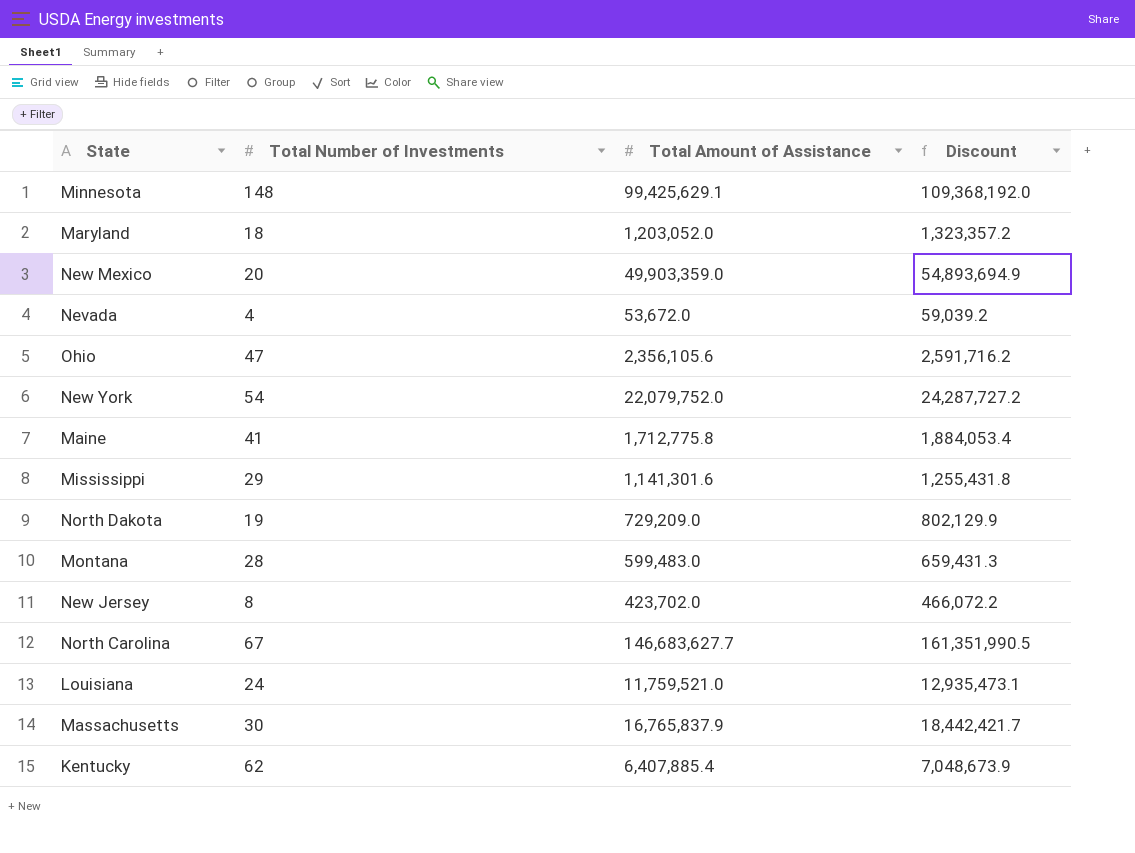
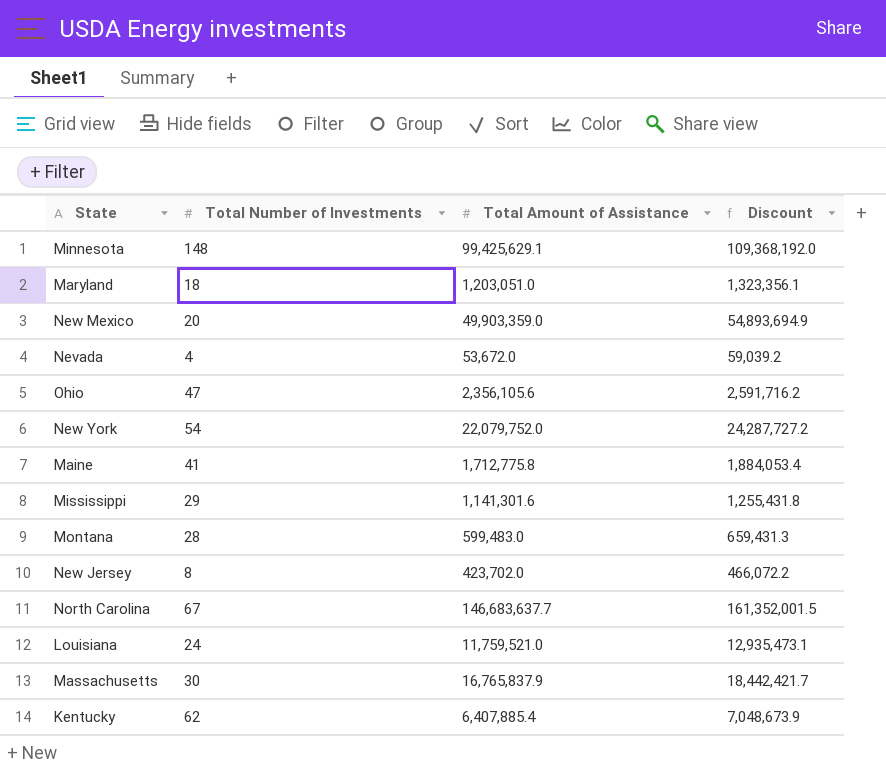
row North Dakota: 19 | 729,209.0 | 802,129.9 -> none
Maryland | Total Amount of Assistance: 1,203,052.0 -> 1,203,051.0
Maryland | Discount: 1,323,357.2 -> 1,323,356.1
North Carolina | Total Amount of Assistance: 146,683,627.7 -> 146,683,637.7
North Carolina | Discount: 161,351,990.5 -> 161,352,001.5

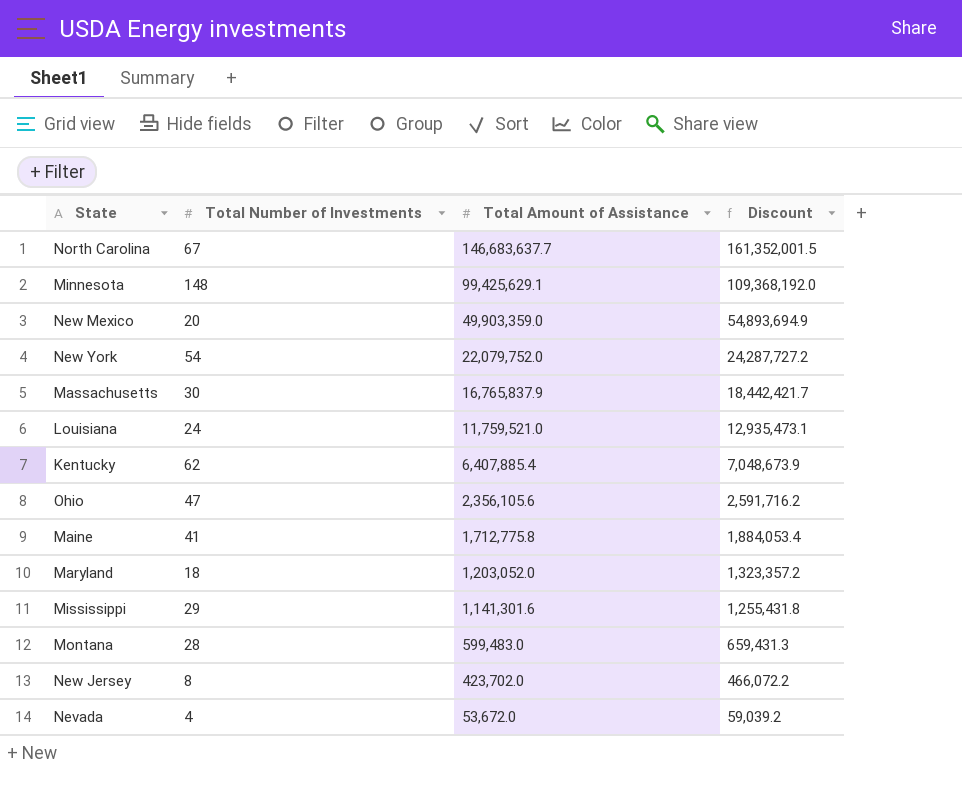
row order: none -> Total Amount of Assistance descending
Maryland | Total Amount of Assistance: 1,203,051.0 -> 1,203,052.0
Maryland | Discount: 1,323,356.1 -> 1,323,357.2

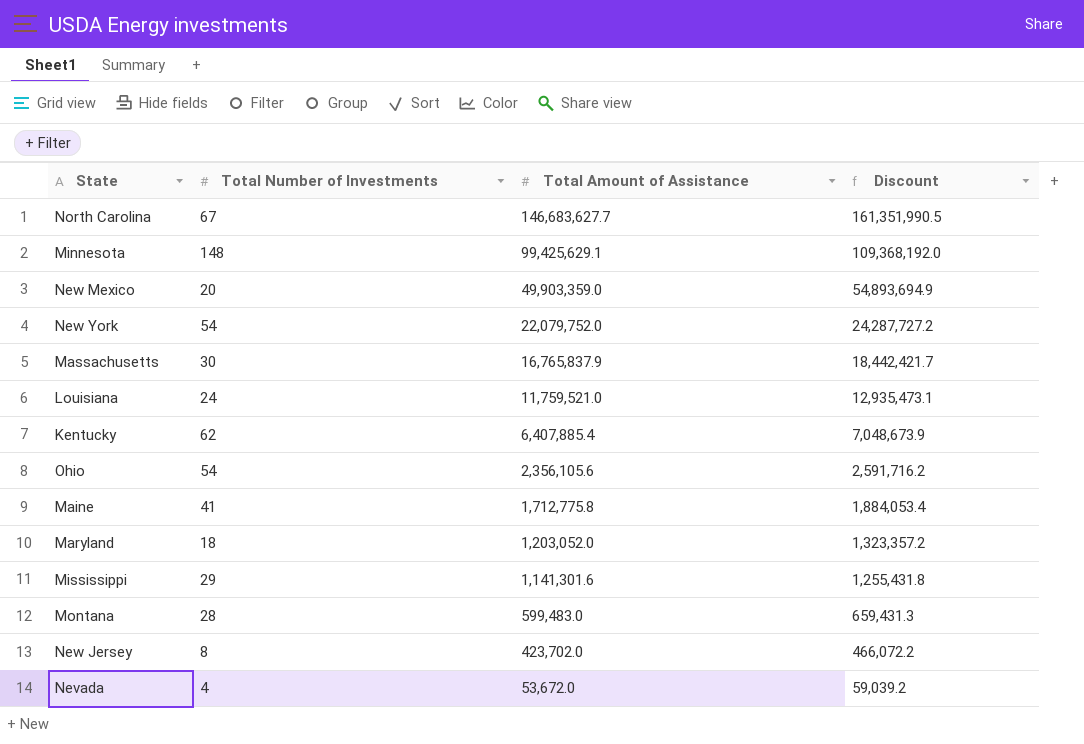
North Carolina | Total Amount of Assistance: 146,683,637.7 -> 146,683,627.7
North Carolina | Discount: 161,352,001.5 -> 161,351,990.5
Ohio | Total Number of Investments: 47 -> 54

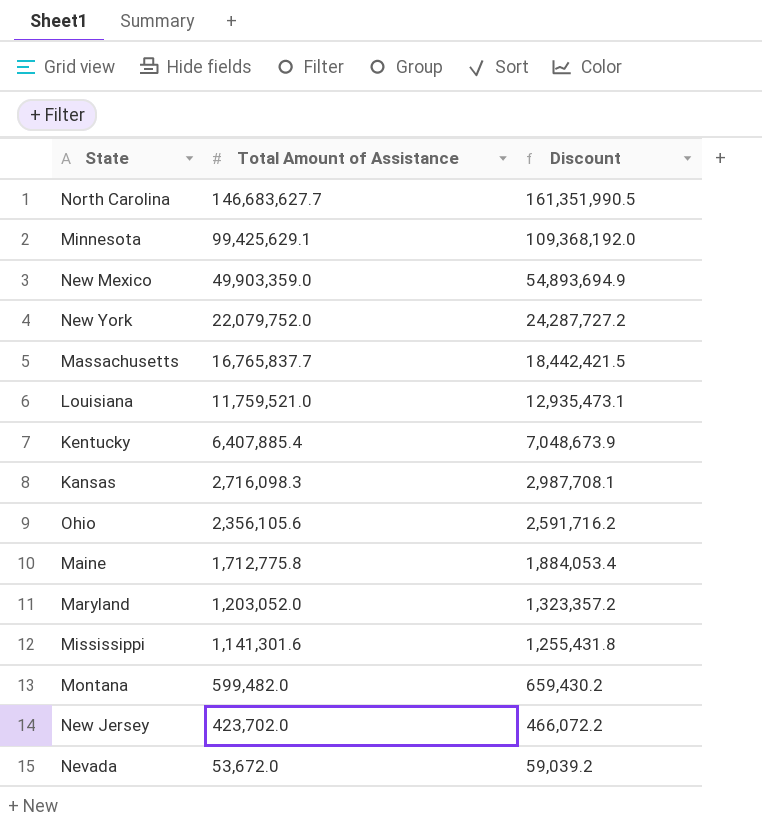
column Total Number of Investments | position: 2 -> none
Massachusetts | Total Amount of Assistance: 16,765,837.9 -> 16,765,837.7
Massachusetts | Discount: 18,442,421.7 -> 18,442,421.5
row Kansas: none -> 2,716,098.3 | 2,987,708.1
Montana | Total Amount of Assistance: 599,483.0 -> 599,482.0
Montana | Discount: 659,431.3 -> 659,430.2

